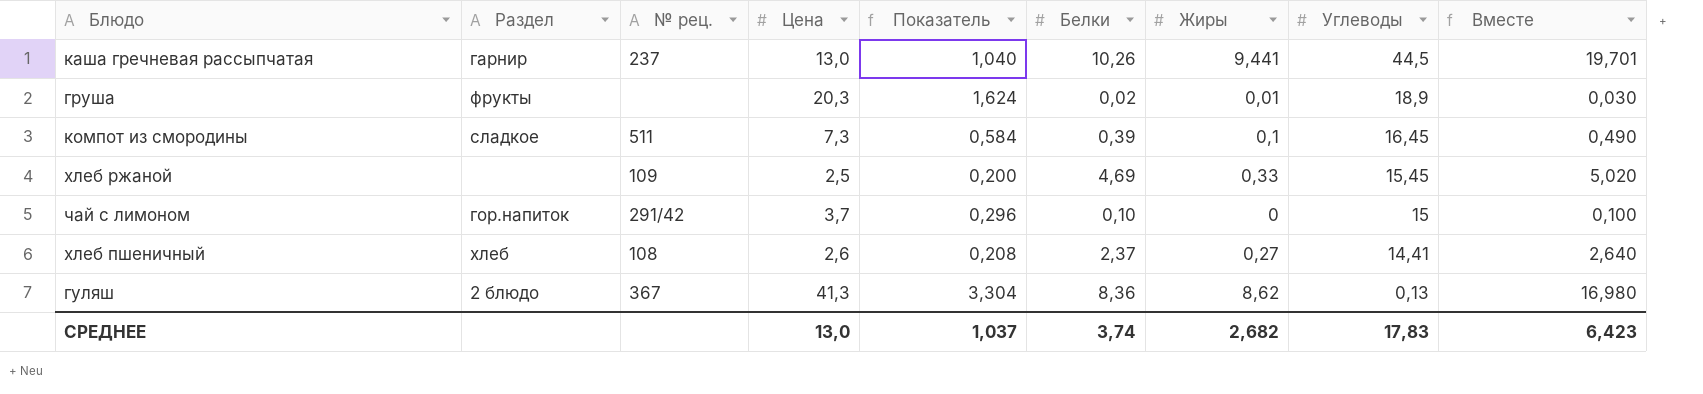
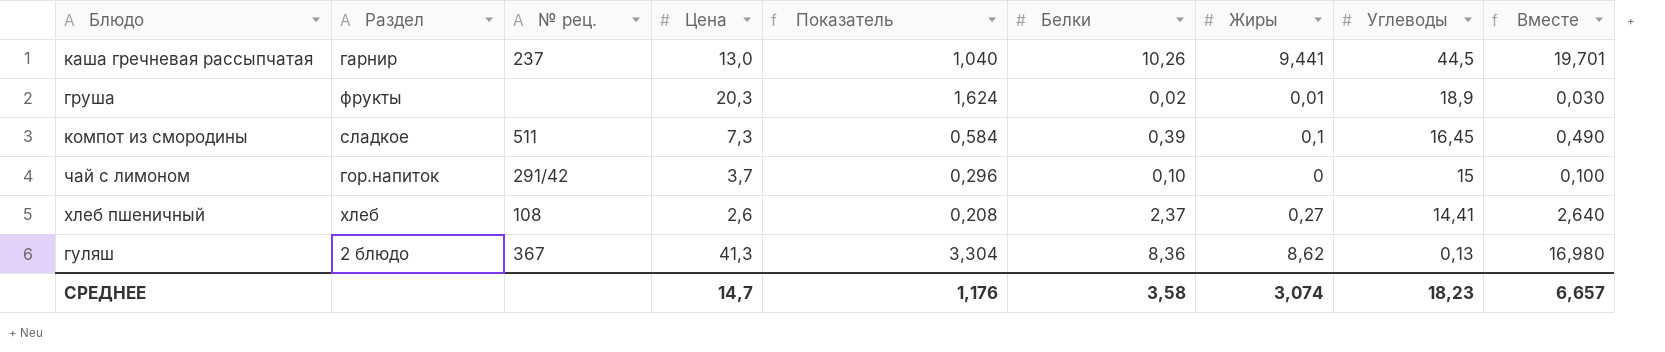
row хлеб ржаной: none | 109 | 2,5 | 0,200 | 4,69 | 0,33 | 15,45 | 5,020 -> none
СРЕДНЕЕ | Цена: 13,0 -> 14,7
СРЕДНЕЕ | Показатель: 1,037 -> 1,176
СРЕДНЕЕ | Белки: 3,74 -> 3,58
СРЕДНЕЕ | Жиры: 2,682 -> 3,074
СРЕДНЕЕ | Углеводы: 17,83 -> 18,23
СРЕДНЕЕ | Вместе: 6,423 -> 6,657

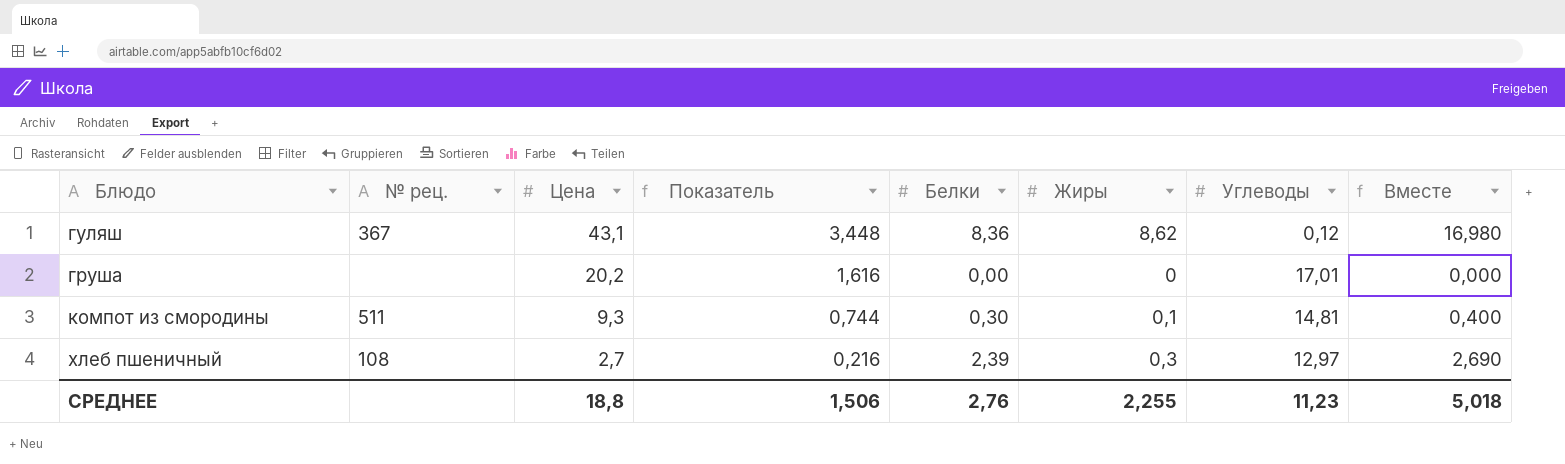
row order: Углеводы descending -> Цена descending
column Раздел | position: 2 -> none
row каша гречневая рассыпчатая: гарнир | 237 | 13,0 | 1,040 | 10,26 | 9,441 | 44,5 | 19,701 -> none
row чай с лимоном: гор.напиток | 291/42 | 3,7 | 0,296 | 0,10 | 0 | 15 | 0,100 -> none
гуляш | Цена: 41,3 -> 43,1
гуляш | Показатель: 3,304 -> 3,448
гуляш | Углеводы: 0,13 -> 0,12
груша | Цена: 20,3 -> 20,2
груша | Показатель: 1,624 -> 1,616
груша | Белки: 0,02 -> 0,00
груша | Жиры: 0,01 -> 0
груша | Углеводы: 18,9 -> 17,01
груша | Вместе: 0,030 -> 0,000
компот из смородины | Цена: 7,3 -> 9,3
компот из смородины | Показатель: 0,584 -> 0,744
компот из смородины | Белки: 0,39 -> 0,30
компот из смородины | Углеводы: 16,45 -> 14,81
компот из смородины | Вместе: 0,490 -> 0,400
хлеб пшеничный | Цена: 2,6 -> 2,7
хлеб пшеничный | Показатель: 0,208 -> 0,216
хлеб пшеничный | Белки: 2,37 -> 2,39
хлеб пшеничный | Жиры: 0,27 -> 0,3
хлеб пшеничный | Углеводы: 14,41 -> 12,97
хлеб пшеничный | Вместе: 2,640 -> 2,690
СРЕДНЕЕ | Цена: 14,7 -> 18,8
СРЕДНЕЕ | Показатель: 1,176 -> 1,506
СРЕДНЕЕ | Белки: 3,58 -> 2,76
СРЕДНЕЕ | Жиры: 3,074 -> 2,255
СРЕДНЕЕ | Углеводы: 18,23 -> 11,23
СРЕДНЕЕ | Вместе: 6,657 -> 5,018

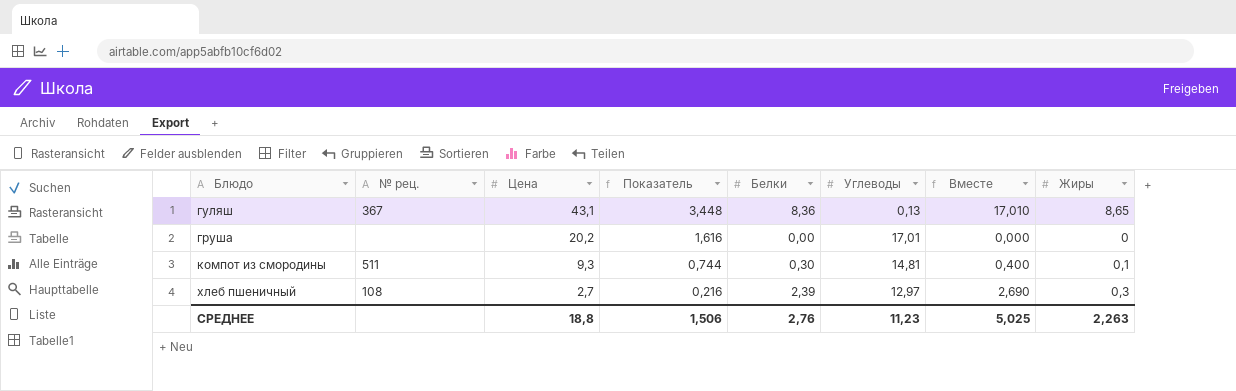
column Жиры | position: 6 -> 8
гуляш | Углеводы: 0,12 -> 0,13
гуляш | Вместе: 16,980 -> 17,010
гуляш | Жиры: 8,62 -> 8,65
СРЕДНЕЕ | Вместе: 5,018 -> 5,025
СРЕДНЕЕ | Жиры: 2,255 -> 2,263

